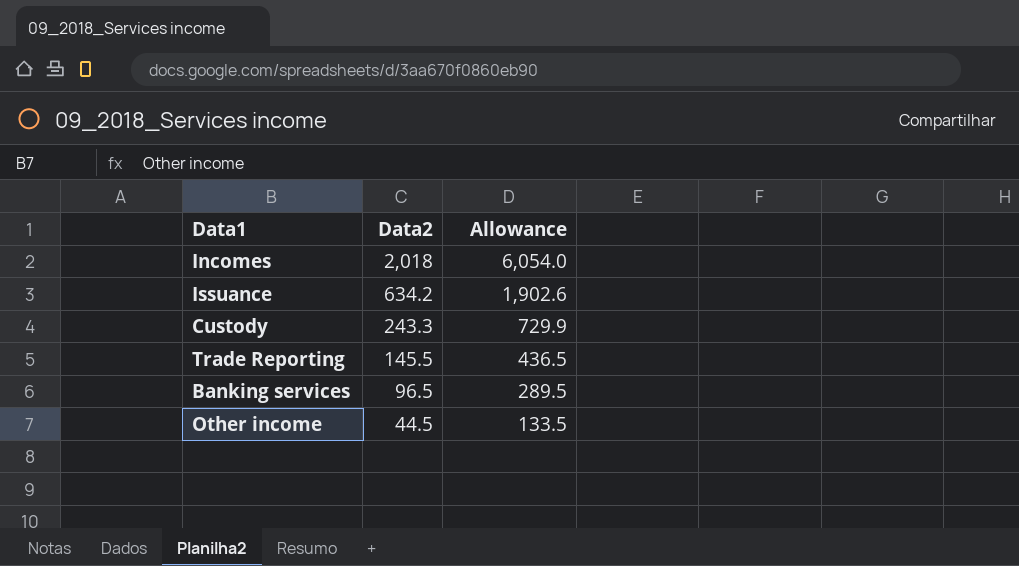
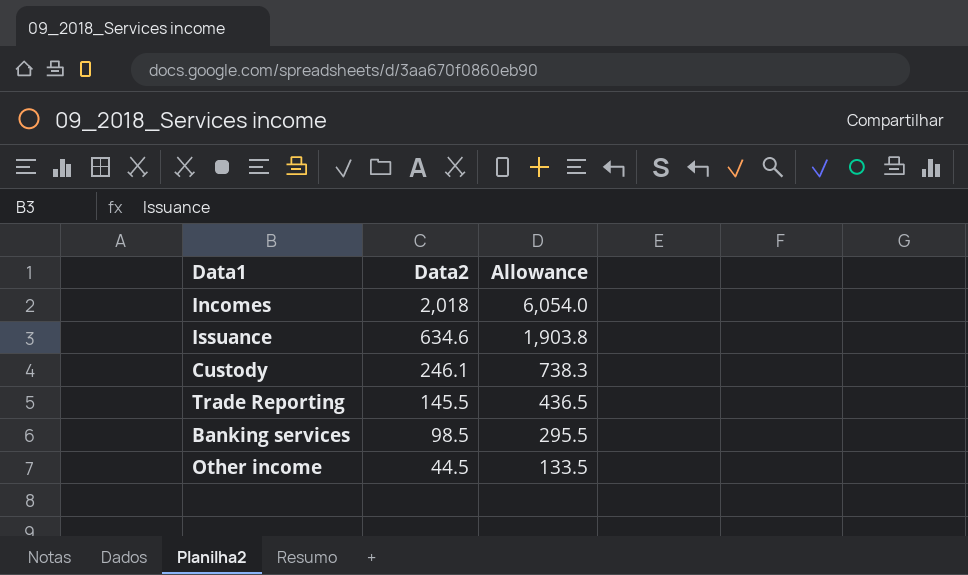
Issuance | Data2: 634.2 -> 634.6
Issuance | Allowance: 1,902.6 -> 1,903.8
Custody | Data2: 243.3 -> 246.1
Custody | Allowance: 729.9 -> 738.3
Banking services | Data2: 96.5 -> 98.5
Banking services | Allowance: 289.5 -> 295.5

